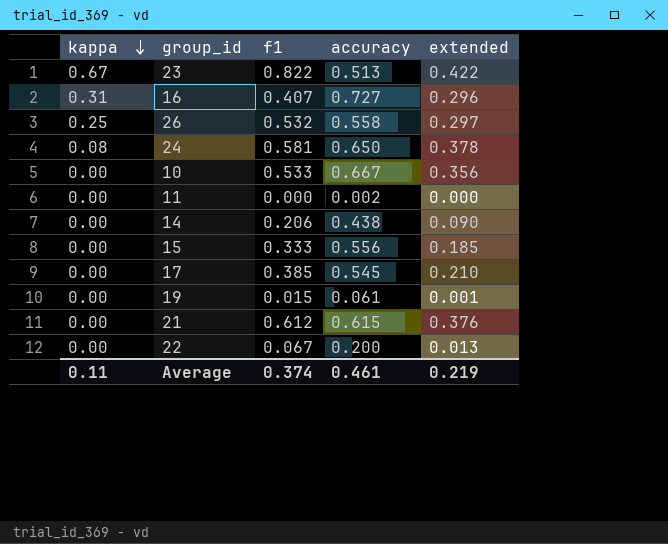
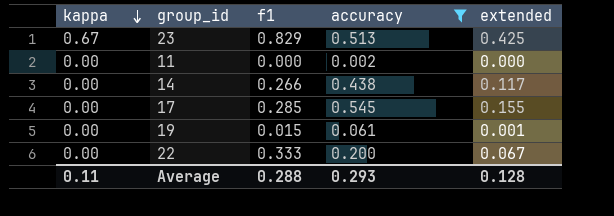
filter: none -> accuracy <= 0.545
23 | f1: 0.822 -> 0.829
23 | extended: 0.422 -> 0.425
14 | f1: 0.206 -> 0.266
14 | extended: 0.090 -> 0.117
17 | f1: 0.385 -> 0.285
17 | extended: 0.210 -> 0.155
22 | f1: 0.067 -> 0.333
22 | extended: 0.013 -> 0.067
Average | f1: 0.374 -> 0.288
Average | accuracy: 0.461 -> 0.293
Average | extended: 0.219 -> 0.128

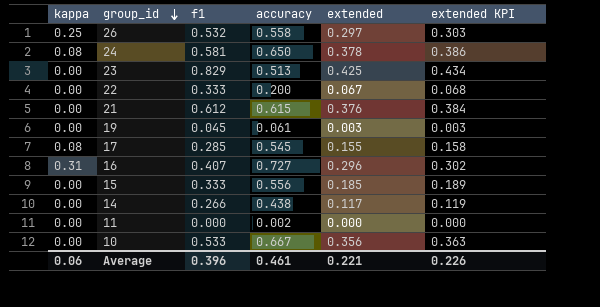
filter: accuracy <= 0.545 -> none
row order: kappa descending -> group_id descending
column extended KPI | formula: none -> [extended] * 1.02
23 | kappa: 0.67 -> 0.00
19 | f1: 0.015 -> 0.045
19 | extended: 0.001 -> 0.003
17 | kappa: 0.00 -> 0.08
Average | kappa: 0.11 -> 0.06
Average | f1: 0.288 -> 0.396
Average | accuracy: 0.293 -> 0.461
Average | extended: 0.128 -> 0.221

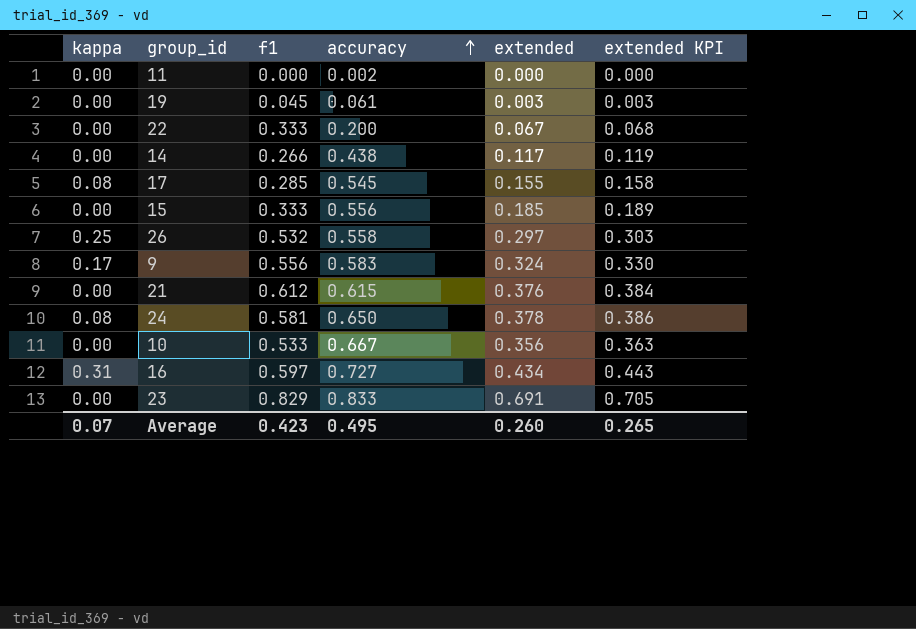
row order: group_id descending -> accuracy ascending
row 9: none -> 0.17 | 0.556 | 0.583 | 0.324 | 0.330
16 | f1: 0.407 -> 0.597
16 | extended: 0.296 -> 0.434
16 | extended KPI: 0.302 -> 0.443
23 | accuracy: 0.513 -> 0.833
23 | extended: 0.425 -> 0.691
23 | extended KPI: 0.434 -> 0.705
Average | kappa: 0.06 -> 0.07
Average | f1: 0.396 -> 0.423
Average | accuracy: 0.461 -> 0.495
Average | extended: 0.221 -> 0.260
Average | extended KPI: 0.226 -> 0.265

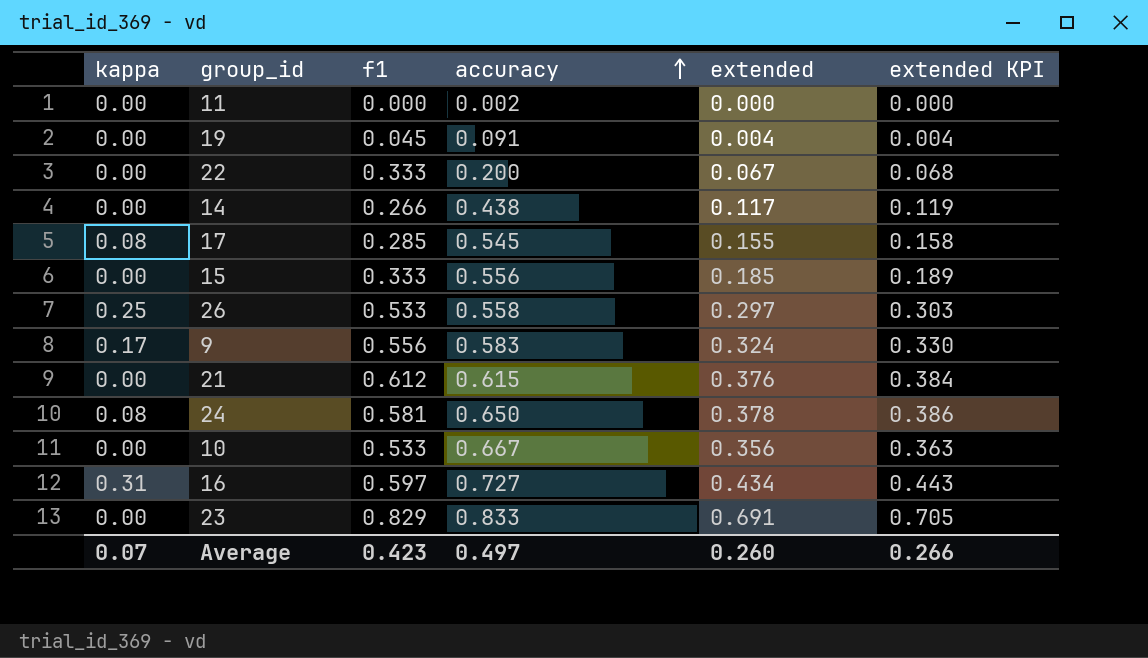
19 | accuracy: 0.061 -> 0.091
19 | extended: 0.003 -> 0.004
19 | extended KPI: 0.003 -> 0.004
26 | f1: 0.532 -> 0.533
Average | accuracy: 0.495 -> 0.497
Average | extended KPI: 0.265 -> 0.266

